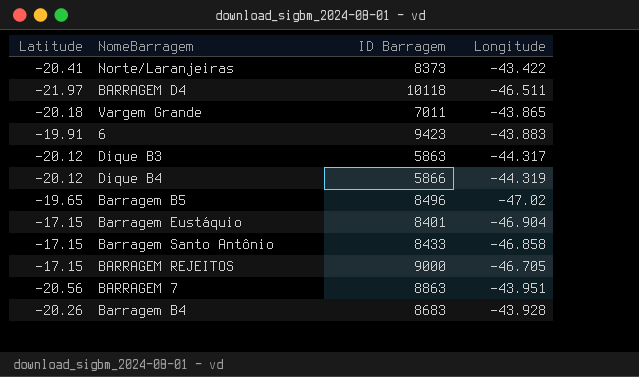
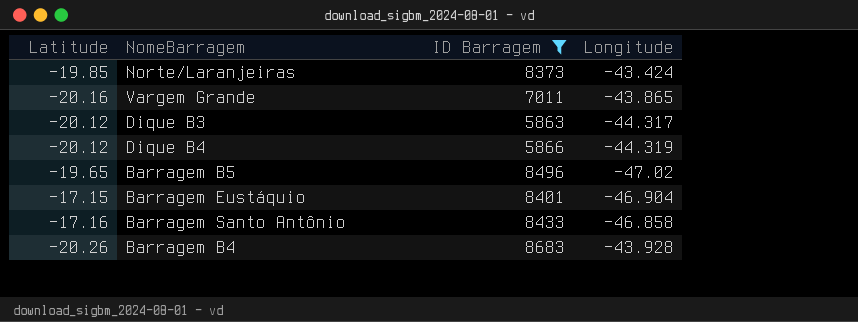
filter: none -> ID Barragem <= 8683
Norte/Laranjeiras | Latitude: -20.41 -> -19.85
Norte/Laranjeiras | Longitude: -43.422 -> -43.424
Vargem Grande | Latitude: -20.18 -> -20.16
Barragem Santo Antônio | Latitude: -17.15 -> -17.16

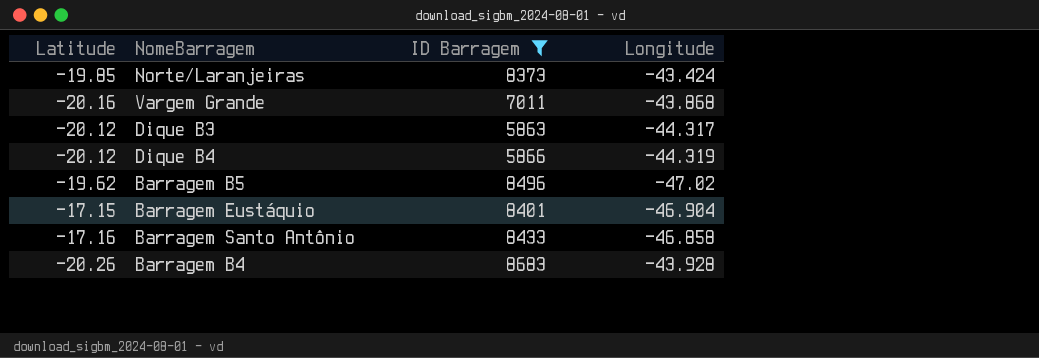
Vargem Grande | Longitude: -43.865 -> -43.868
Barragem B5 | Latitude: -19.65 -> -19.62

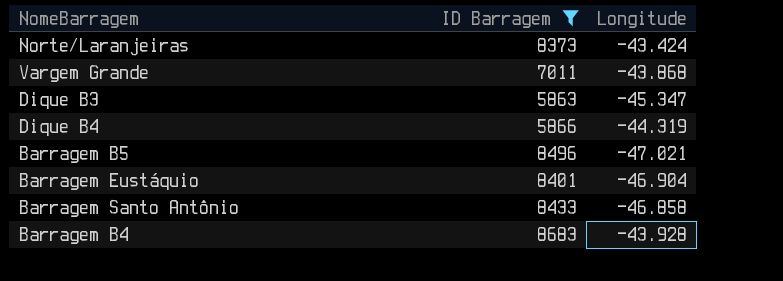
column Latitude | position: 1 -> none
Dique B3 | Longitude: -44.317 -> -45.347
Barragem B5 | Longitude: -47.02 -> -47.021

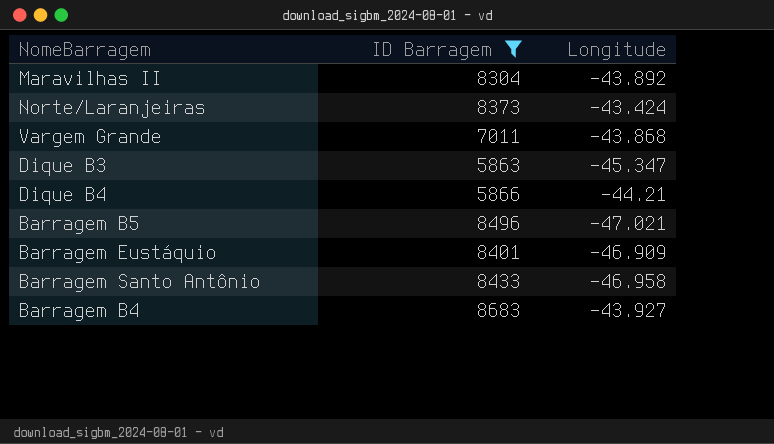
row Maravilhas II: none -> 8304 | -43.892
Dique B4 | Longitude: -44.319 -> -44.21
Barragem Eustáquio | Longitude: -46.904 -> -46.909
Barragem Santo Antônio | Longitude: -46.858 -> -46.958
Barragem B4 | Longitude: -43.928 -> -43.927

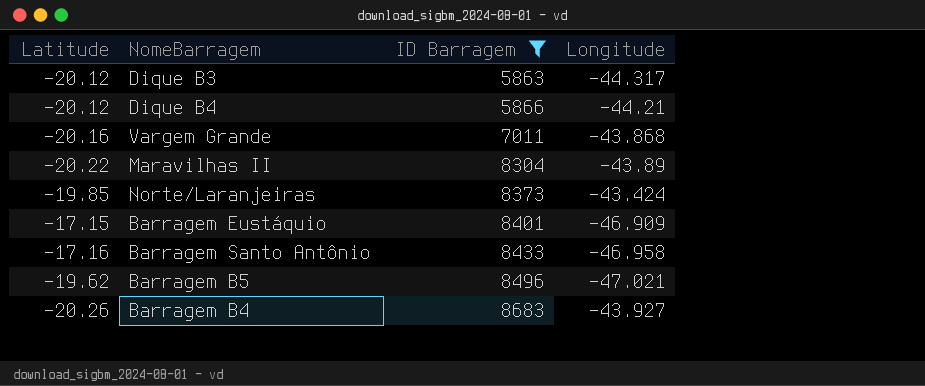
row order: none -> ID Barragem ascending
column Latitude | position: none -> 1
Dique B3 | Longitude: -45.347 -> -44.317
Maravilhas II | Longitude: -43.892 -> -43.89

